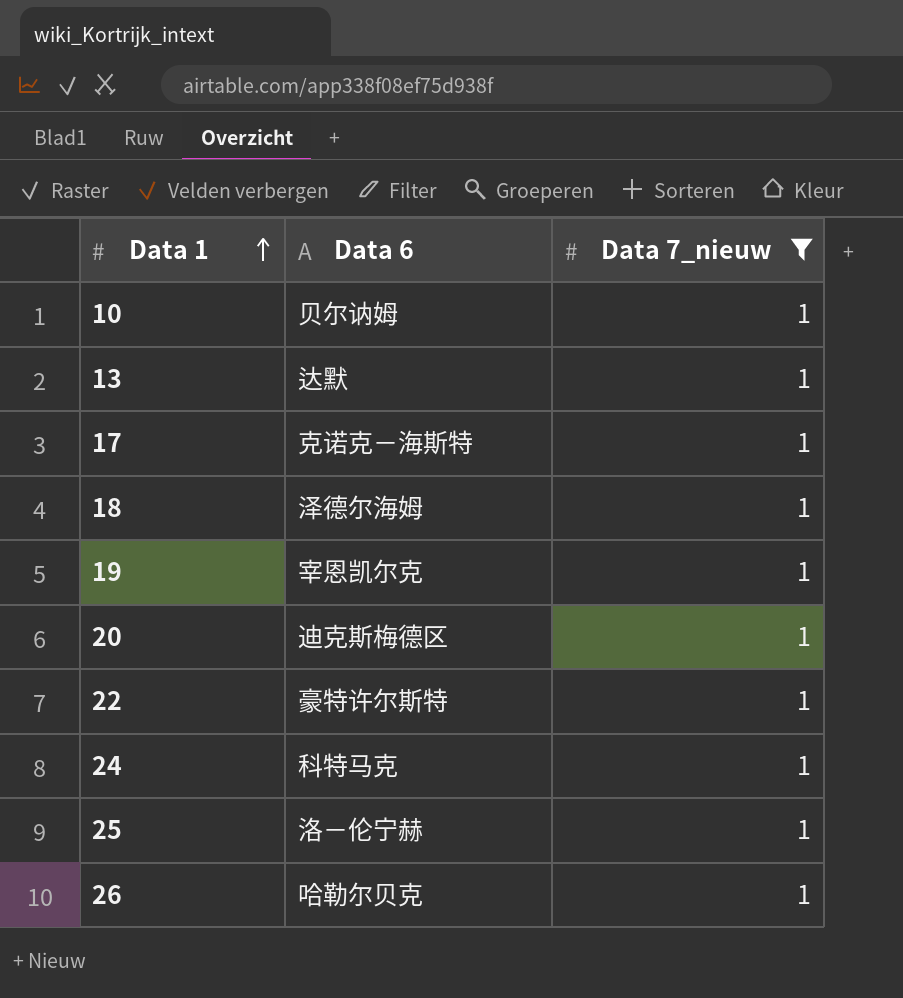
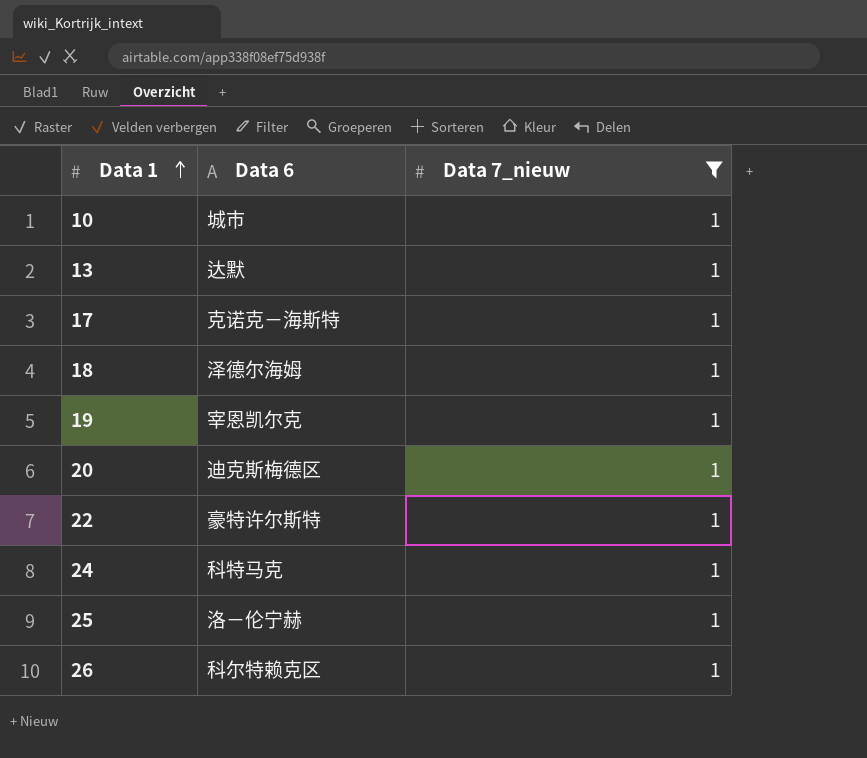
10 | Data 6: 贝尔讷姆 -> 城市
26 | Data 6: 哈勒尔贝克 -> 科尔特赖克区

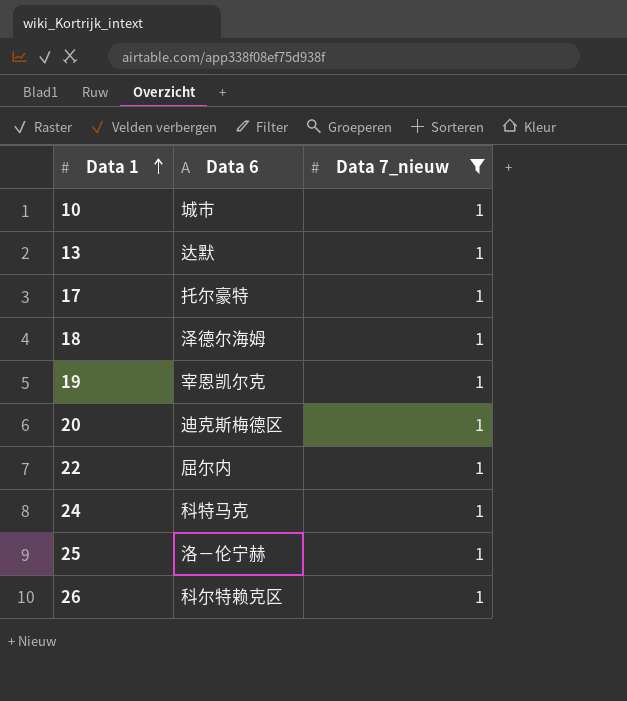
17 | Data 6: 克诺克－海斯特 -> 托尔豪特
22 | Data 6: 豪特许尔斯特 -> 屈尔内

